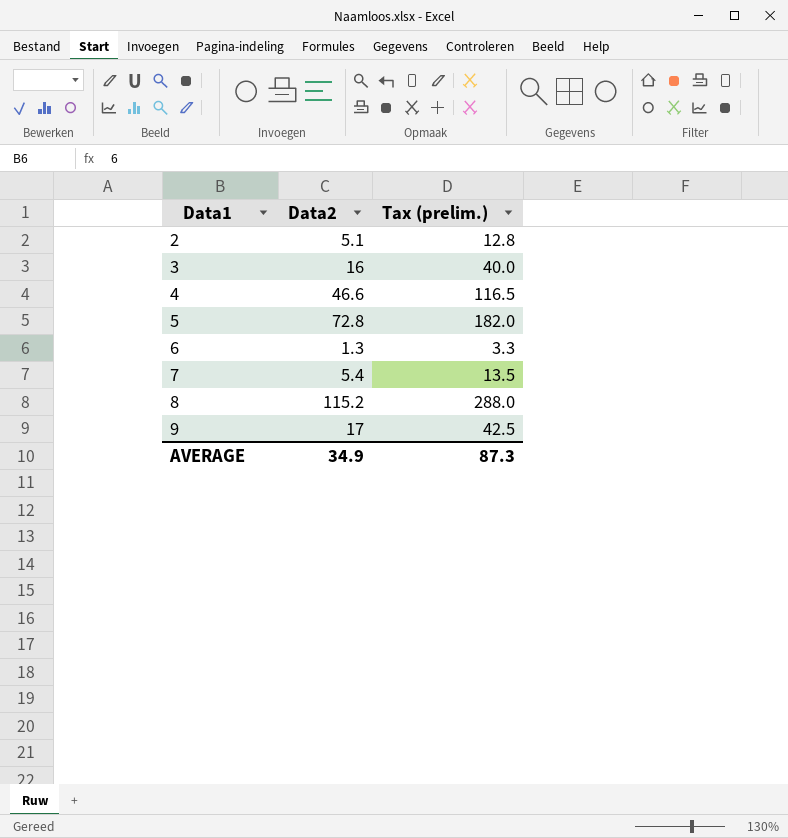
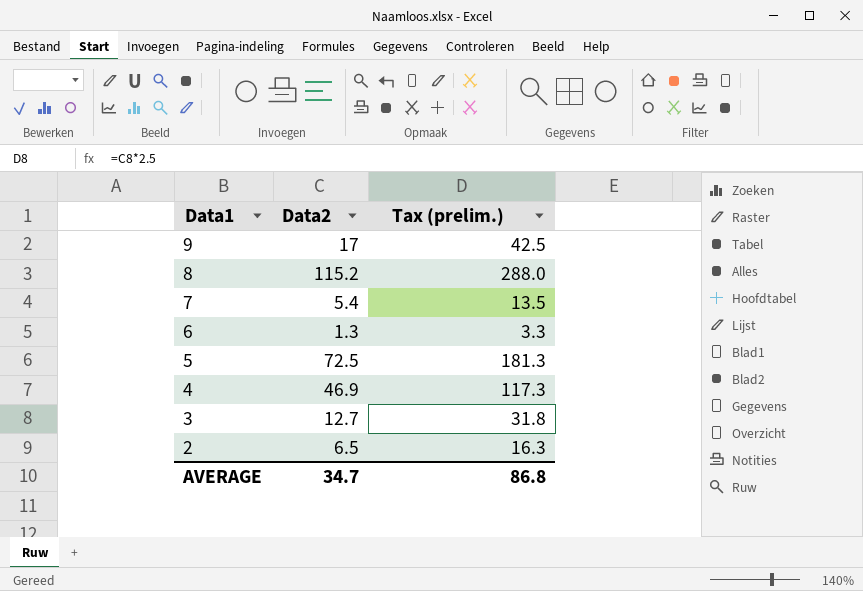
row order: Data1 ascending -> Data1 descending
5 | Data2: 72.8 -> 72.5
5 | Tax (prelim.): 182.0 -> 181.3
4 | Data2: 46.6 -> 46.9
4 | Tax (prelim.): 116.5 -> 117.3
3 | Data2: 16 -> 12.7
3 | Tax (prelim.): 40.0 -> 31.8
2 | Data2: 5.1 -> 6.5
2 | Tax (prelim.): 12.8 -> 16.3
AVERAGE | Data2: 34.9 -> 34.7
AVERAGE | Tax (prelim.): 87.3 -> 86.8

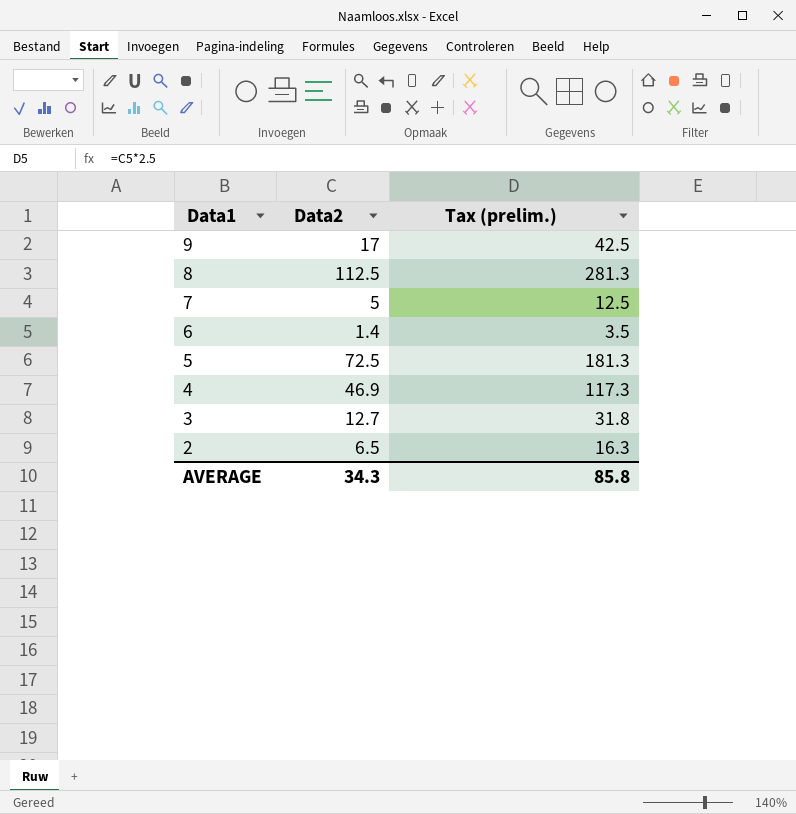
8 | Data2: 115.2 -> 112.5
8 | Tax (prelim.): 288.0 -> 281.3
7 | Data2: 5.4 -> 5
7 | Tax (prelim.): 13.5 -> 12.5
6 | Data2: 1.3 -> 1.4
6 | Tax (prelim.): 3.3 -> 3.5
AVERAGE | Data2: 34.7 -> 34.3
AVERAGE | Tax (prelim.): 86.8 -> 85.8

